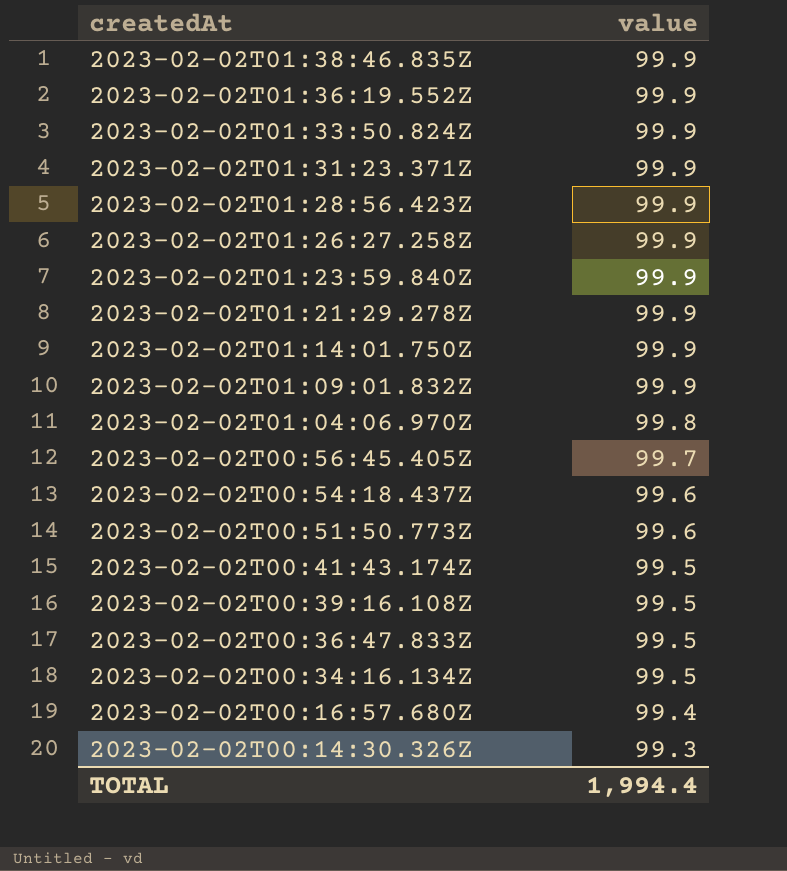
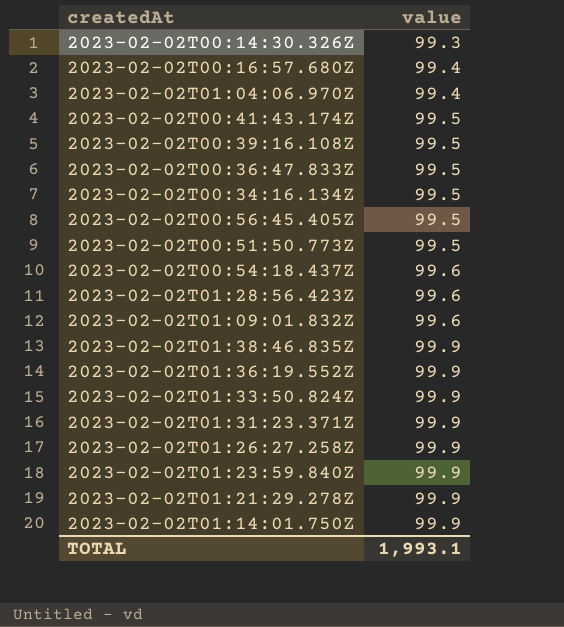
row order: createdAt descending -> value ascending
2023-02-02T01:04:06.970Z | value: 99.8 -> 99.4
2023-02-02T00:56:45.405Z | value: 99.7 -> 99.5
2023-02-02T00:51:50.773Z | value: 99.6 -> 99.5
2023-02-02T01:28:56.423Z | value: 99.9 -> 99.6
2023-02-02T01:09:01.832Z | value: 99.9 -> 99.6
TOTAL | value: 1,994.4 -> 1,993.1

